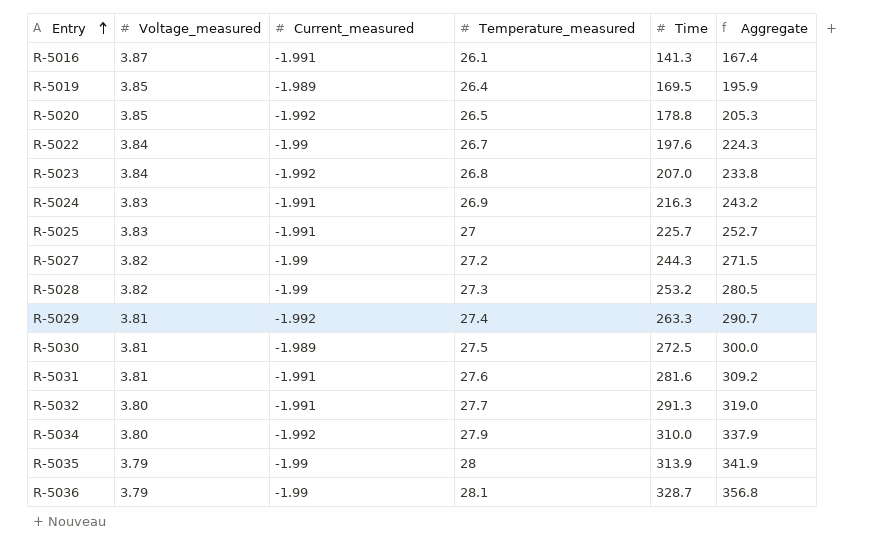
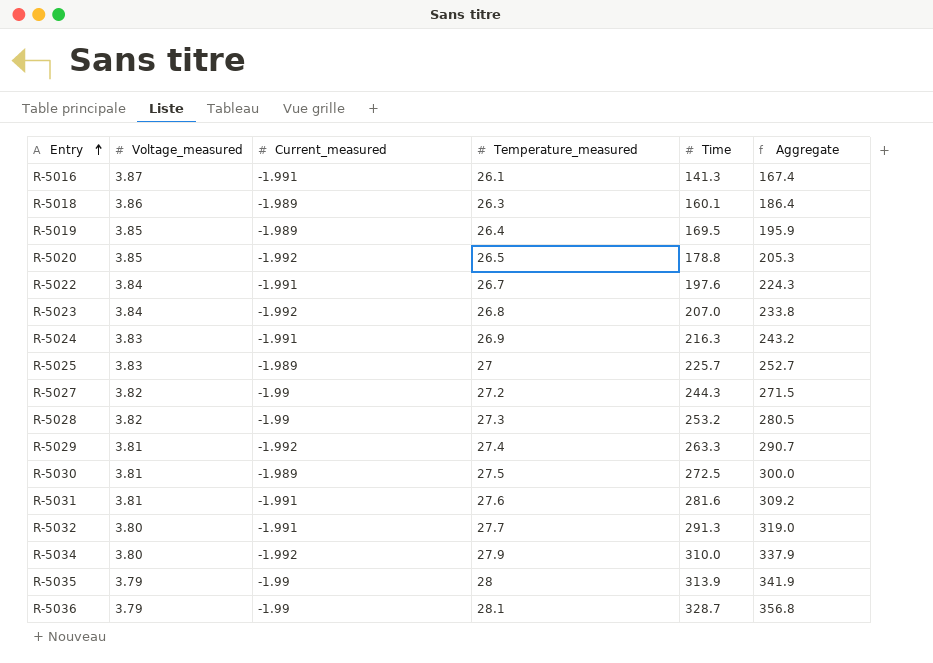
row R-5018: none -> 3.86 | -1.989 | 26.3 | 160.1 | 186.4
R-5022 | Current_measured: -1.99 -> -1.991
R-5025 | Current_measured: -1.991 -> -1.989

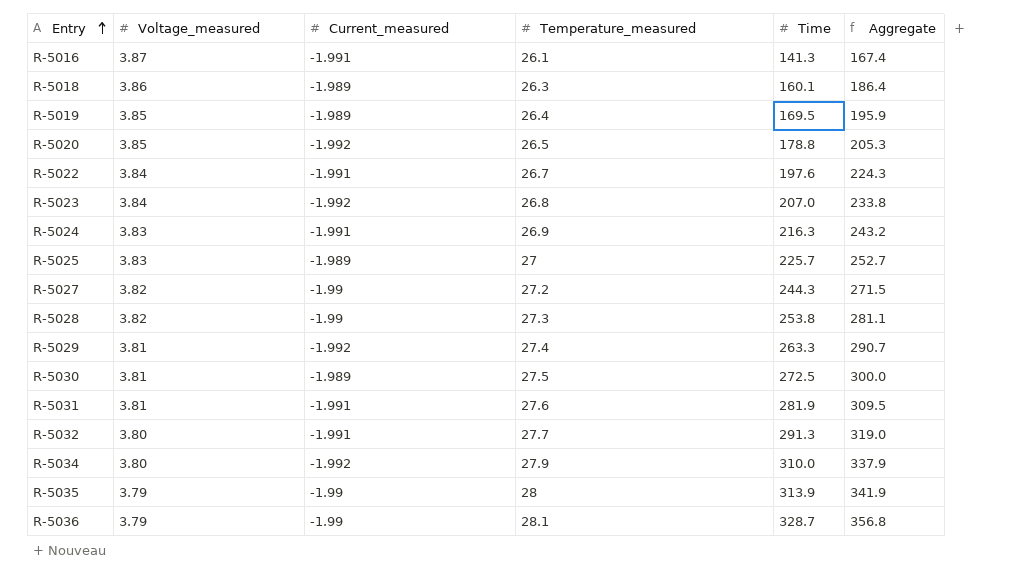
R-5028 | Time: 253.2 -> 253.8
R-5028 | Aggregate: 280.5 -> 281.1
R-5031 | Time: 281.6 -> 281.9
R-5031 | Aggregate: 309.2 -> 309.5

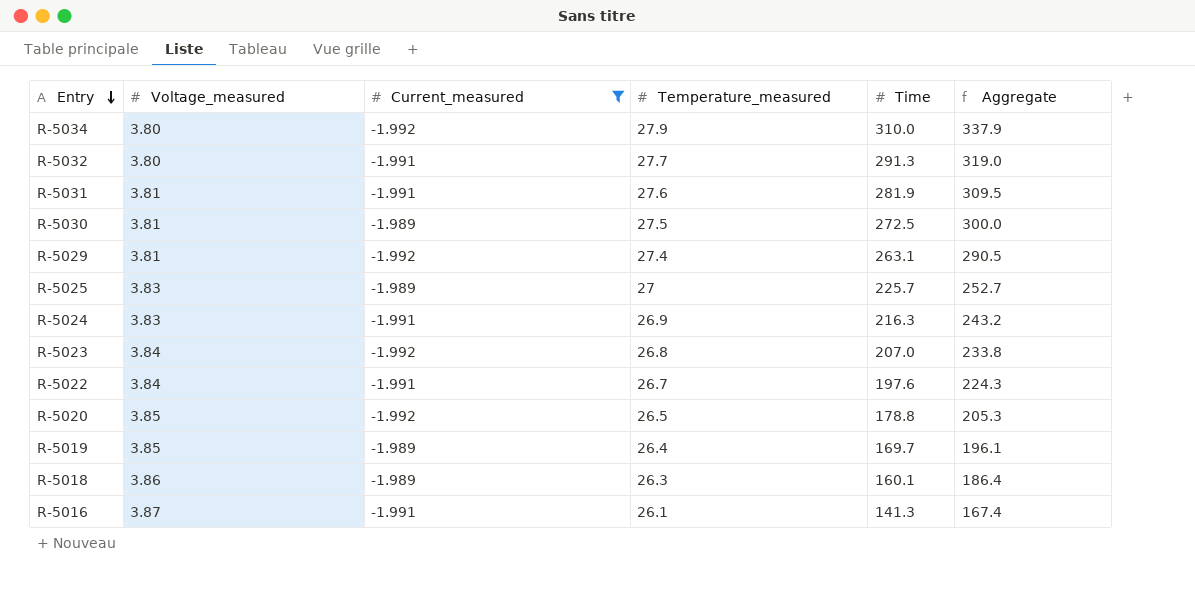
filter: none -> Current_measured != -1.99
row order: Entry ascending -> Entry descending
R-5029 | Time: 263.3 -> 263.1
R-5029 | Aggregate: 290.7 -> 290.5
R-5019 | Time: 169.5 -> 169.7
R-5019 | Aggregate: 195.9 -> 196.1

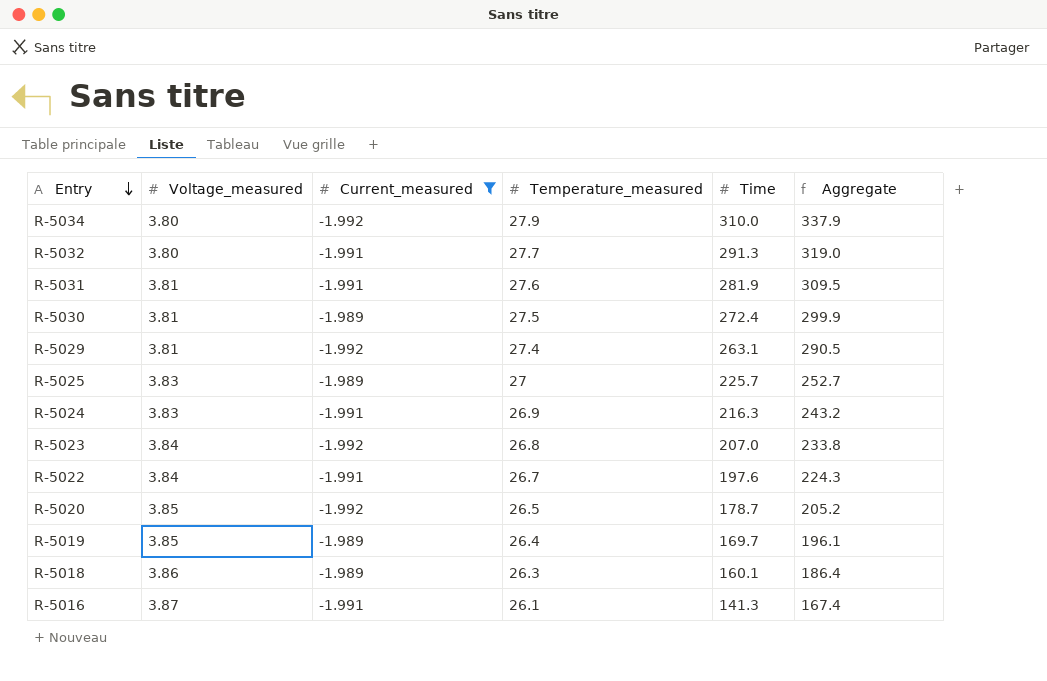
R-5030 | Time: 272.5 -> 272.4
R-5030 | Aggregate: 300.0 -> 299.9
R-5020 | Time: 178.8 -> 178.7
R-5020 | Aggregate: 205.3 -> 205.2

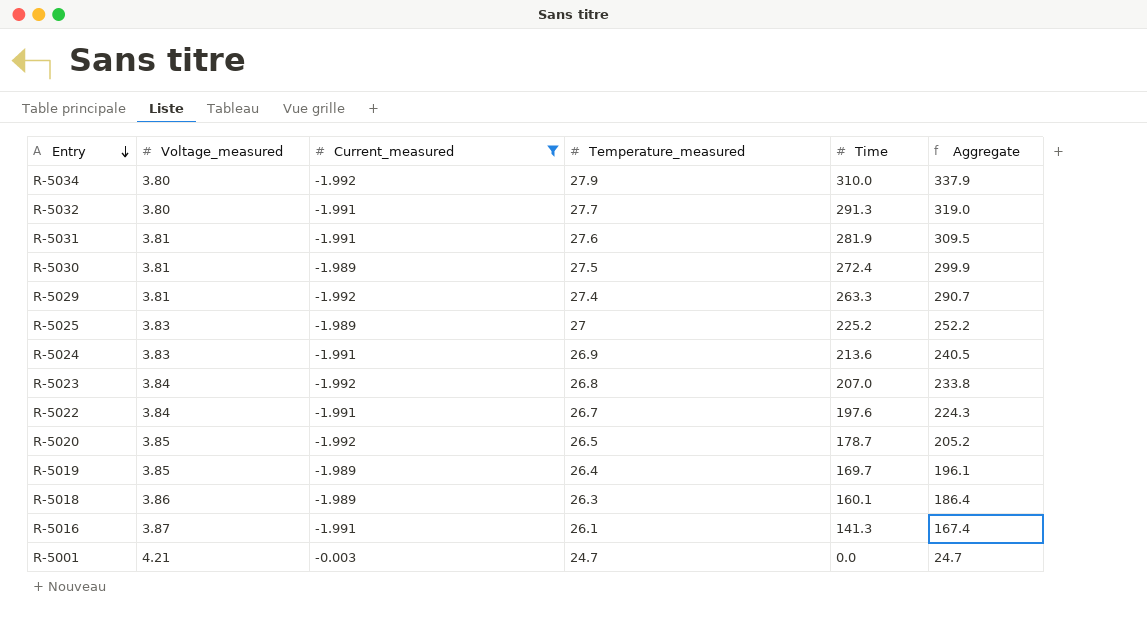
R-5029 | Time: 263.1 -> 263.3
R-5029 | Aggregate: 290.5 -> 290.7
R-5025 | Time: 225.7 -> 225.2
R-5025 | Aggregate: 252.7 -> 252.2
R-5024 | Time: 216.3 -> 213.6
R-5024 | Aggregate: 243.2 -> 240.5
row R-5001: none -> 4.21 | -0.003 | 24.7 | 0.0 | 24.7

